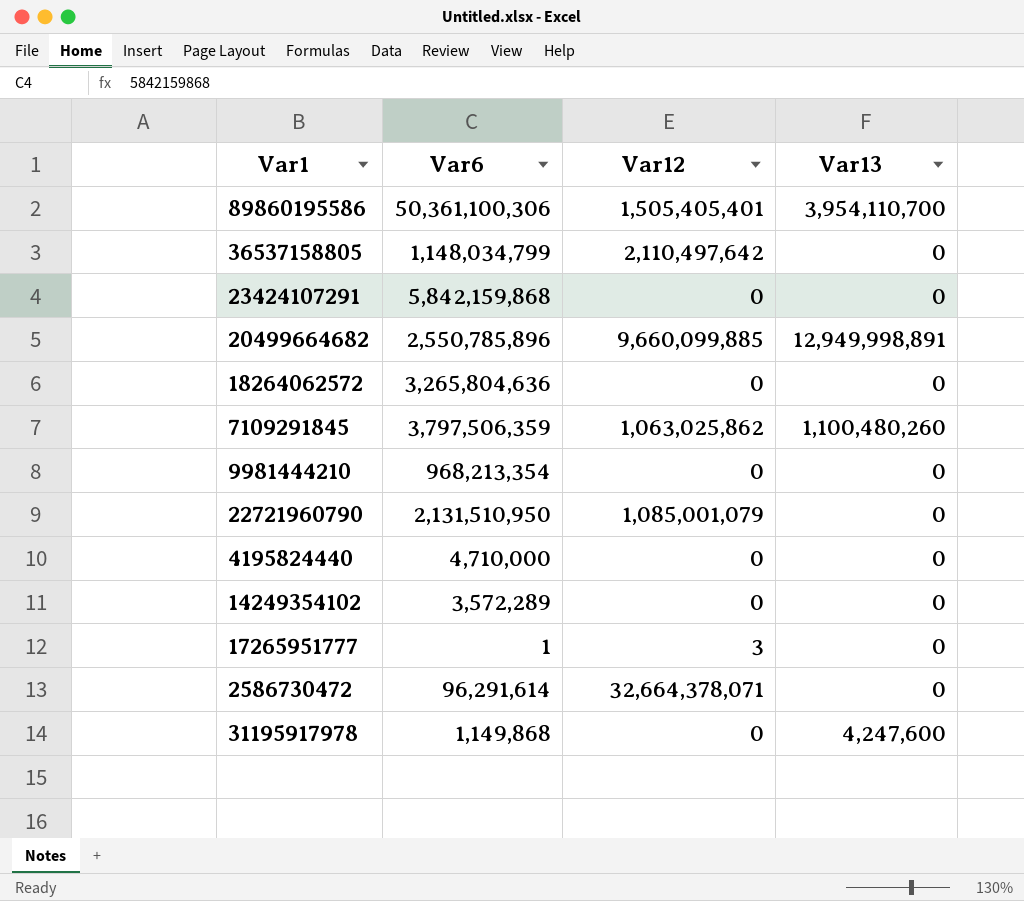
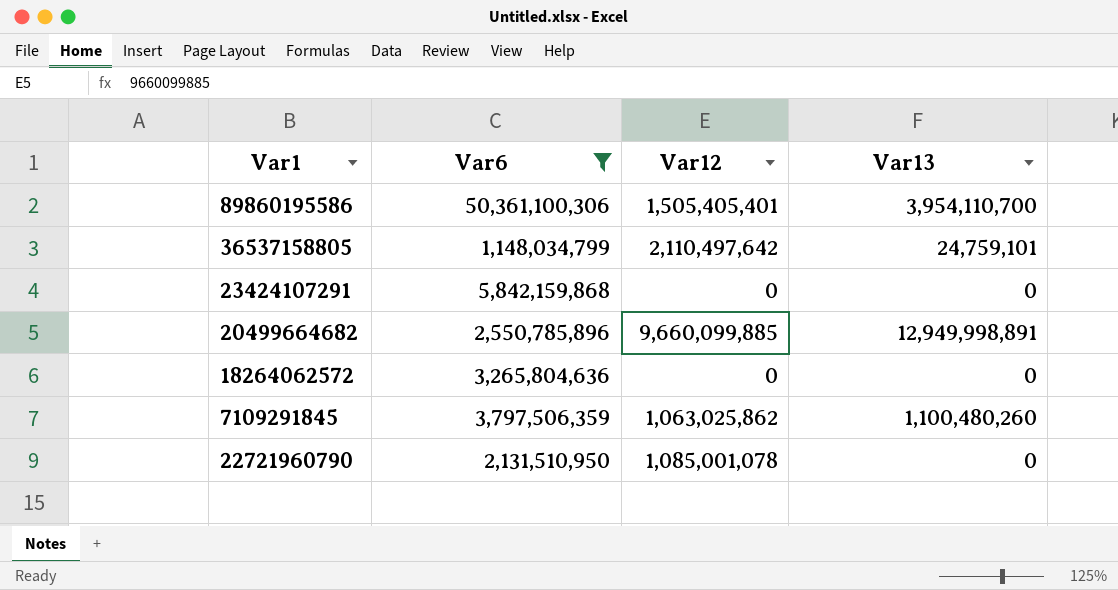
filter: none -> Var6 >= 1,148,034,799
36537158805 | Var13: 0 -> 24,759,101
22721960790 | Var12: 1,085,001,079 -> 1,085,001,078

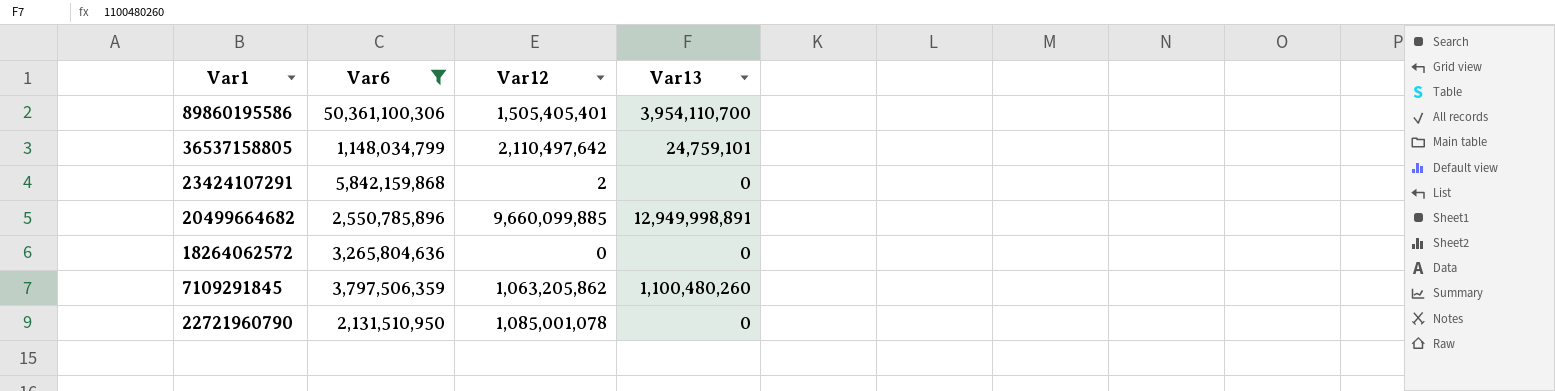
23424107291 | Var12: 0 -> 2
7109291845 | Var12: 1,063,025,862 -> 1,063,205,862

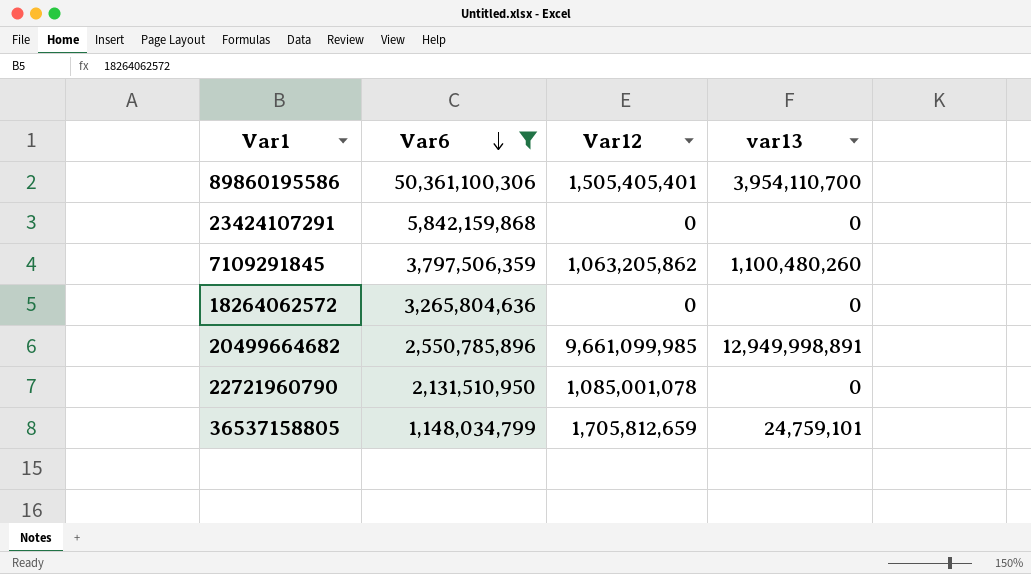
row order: none -> Var6 descending
column name: Var13 -> var13
23424107291 | Var12: 2 -> 0
20499664682 | Var12: 9,660,099,885 -> 9,661,099,985
36537158805 | Var12: 2,110,497,642 -> 1,705,812,659

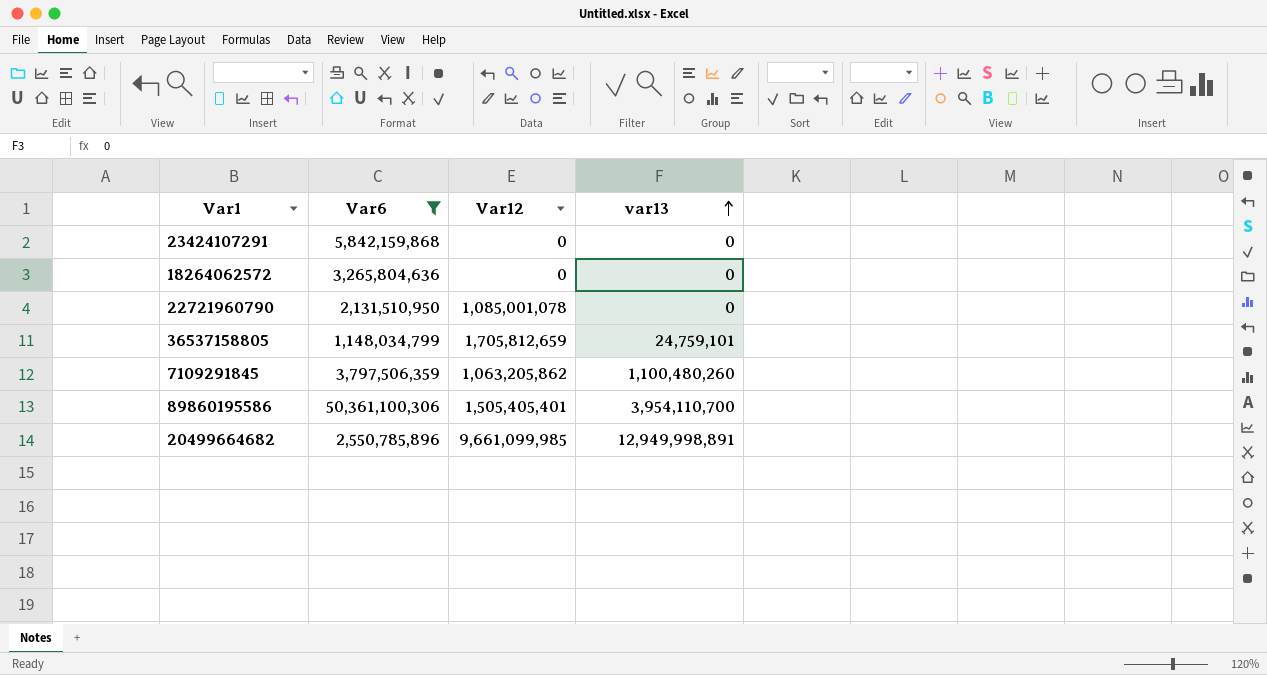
row order: Var6 descending -> var13 ascending

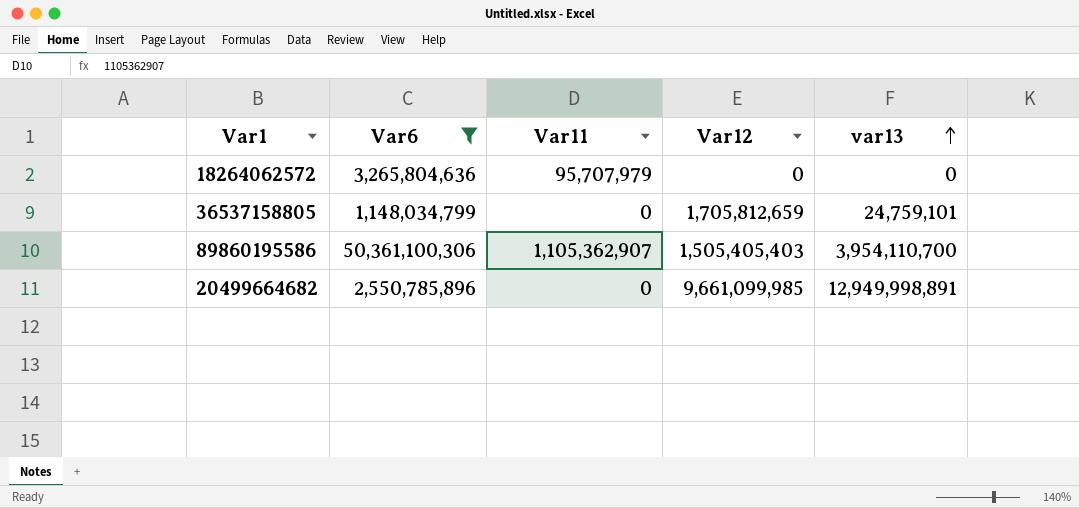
column Var11 | position: none -> 3
row 23424107291: 5,842,159,868 | 0 | 0 -> none
row 22721960790: 2,131,510,950 | 1,085,001,078 | 0 -> none
row 7109291845: 3,797,506,359 | 1,063,205,862 | 1,100,480,260 -> none
89860195586 | Var12: 1,505,405,401 -> 1,505,405,403

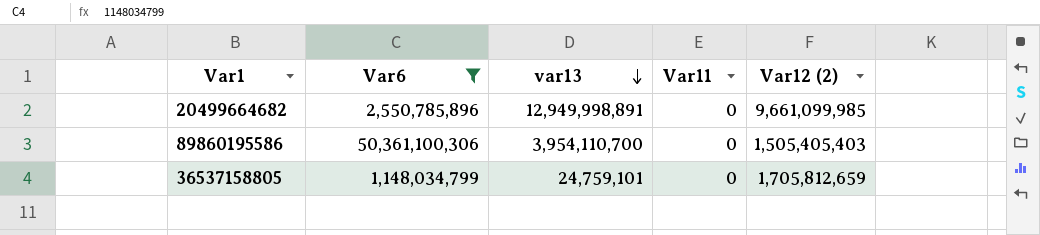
row order: var13 ascending -> var13 descending
column var13 | position: 5 -> 3
column name: Var12 -> Var12 (2)
row 18264062572: 3,265,804,636 | 95,707,979 | 0 | 0 -> none
89860195586 | Var11: 1,105,362,907 -> 0

